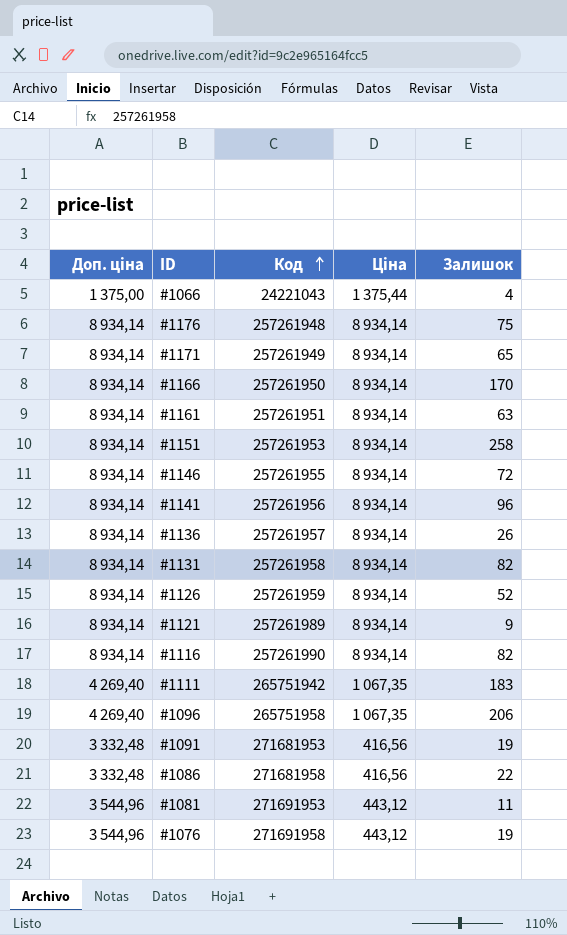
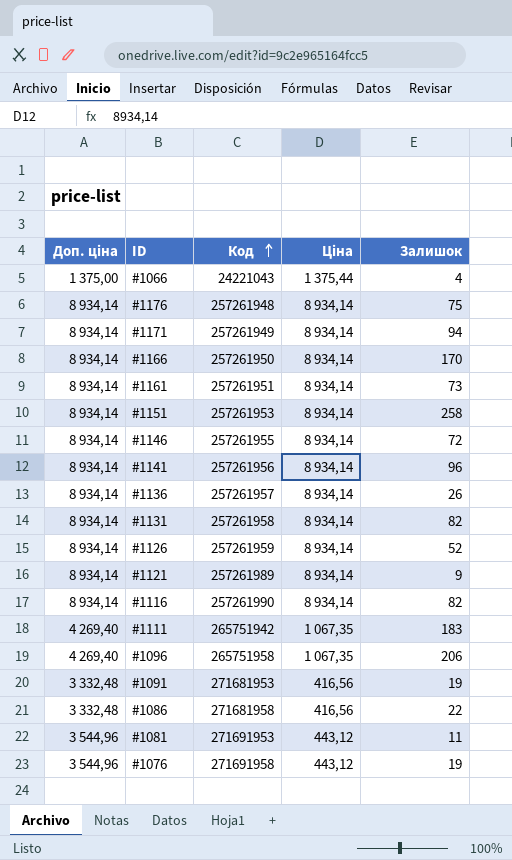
#1171 | Залишок: 65 -> 94
#1161 | Залишок: 63 -> 73

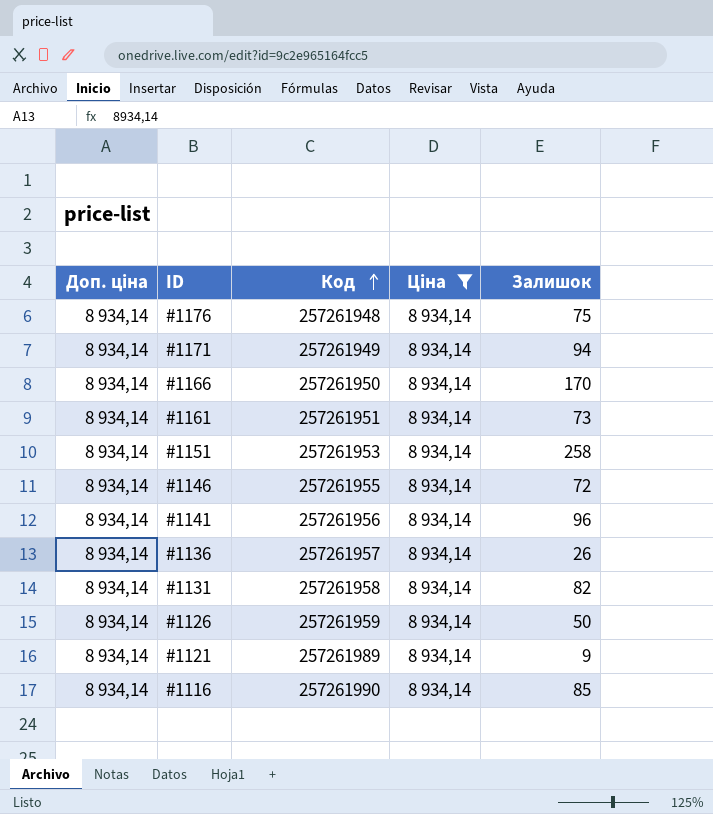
filter: none -> Ціна = 8 934,14
#1126 | Залишок: 52 -> 50
#1116 | Залишок: 82 -> 85

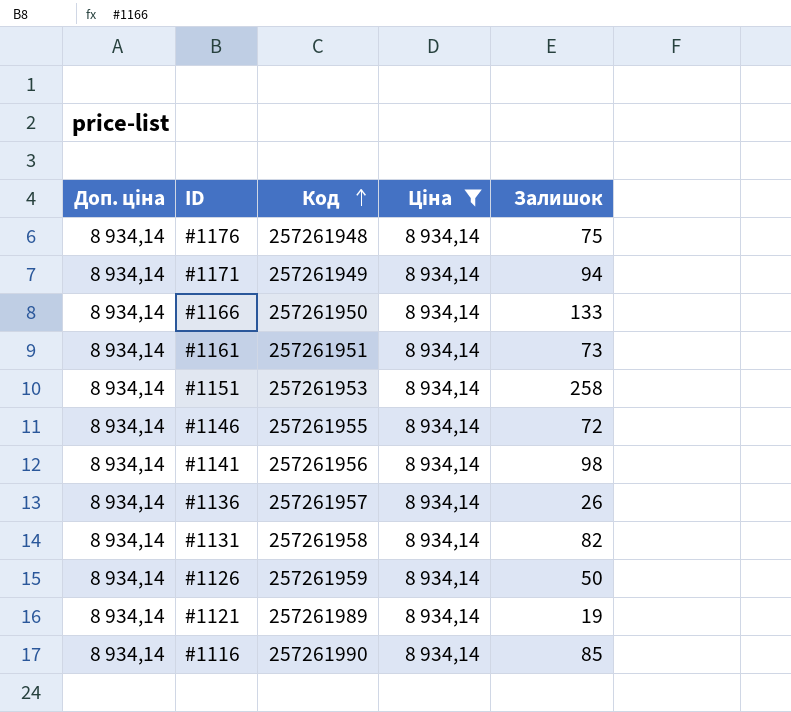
#1166 | Залишок: 170 -> 133
#1141 | Залишок: 96 -> 98
#1121 | Залишок: 9 -> 19

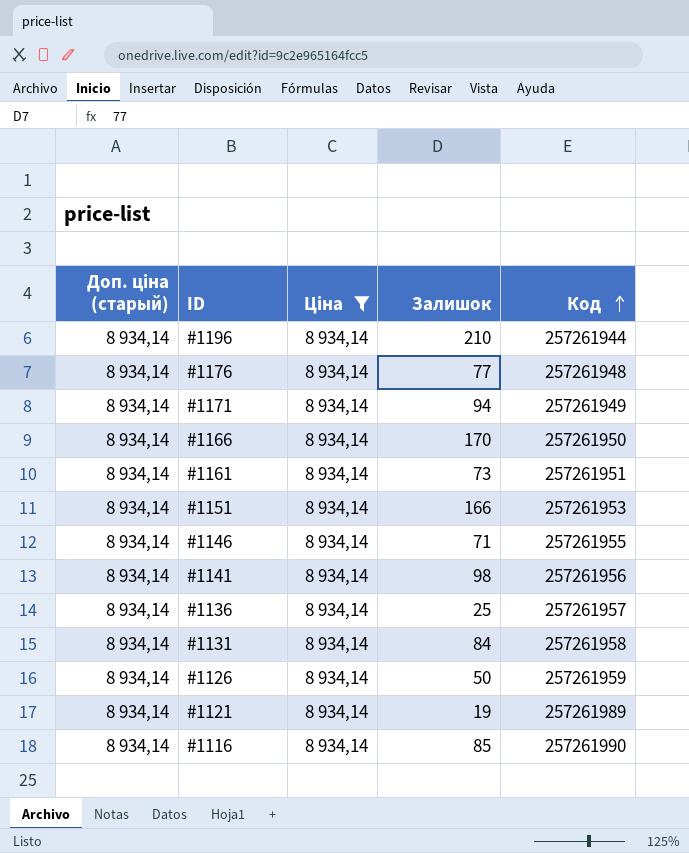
column name: Доп. ціна -> Доп. ціна (старый)
column Код | position: 3 -> 5
row #1196: none -> 8 934,14 | 8 934,14 | 210 | 257261944
#1176 | Залишок: 75 -> 77
#1166 | Залишок: 133 -> 170
#1151 | Залишок: 258 -> 166
#1146 | Залишок: 72 -> 71
#1136 | Залишок: 26 -> 25
#1131 | Залишок: 82 -> 84

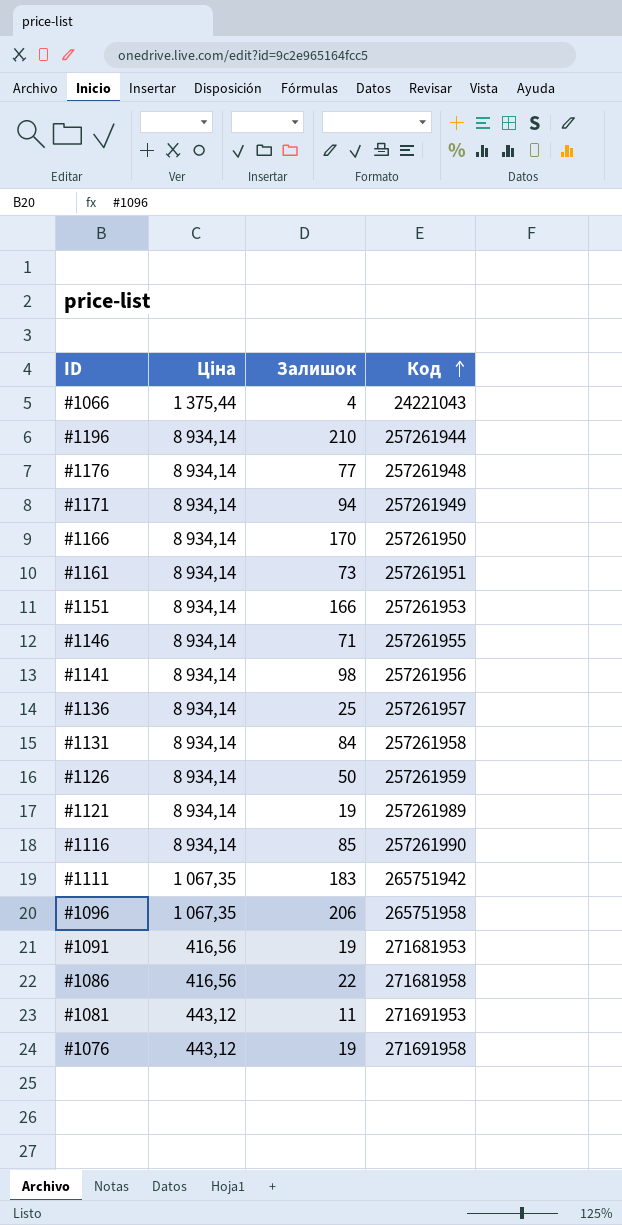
filter: Ціна = 8 934,14 -> none
column Доп. ціна (старый) | position: 1 -> none

